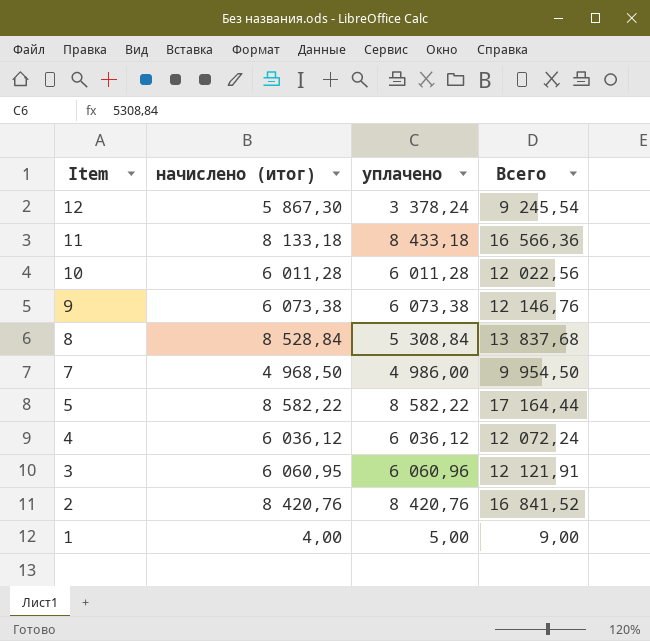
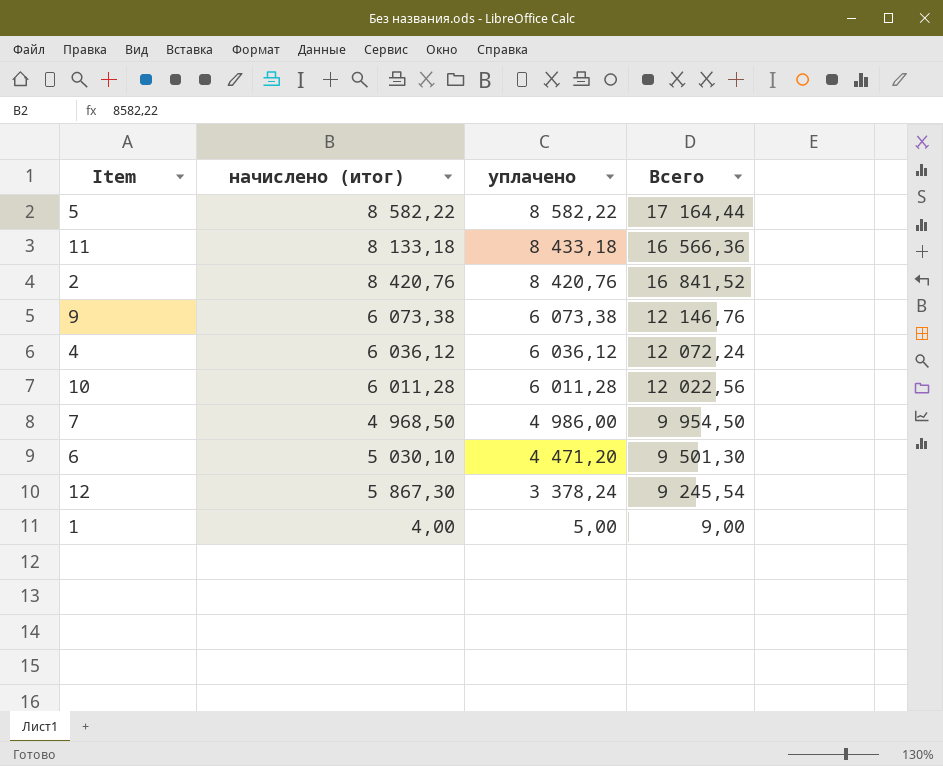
row order: Item descending -> уплачено descending
row 8: 8 528,84 | 5 308,84 | 13 837,68 -> none
row 3: 6 060,95 | 6 060,96 | 12 121,91 -> none
row 6: none -> 5 030,10 | 4 471,20 | 9 501,30

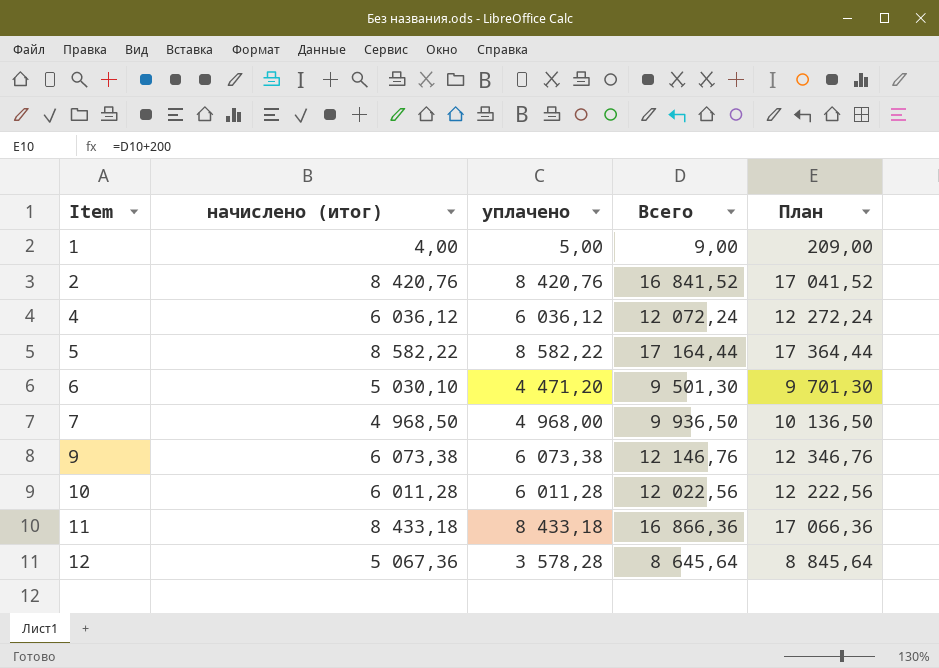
row order: уплачено descending -> Item ascending
column План | formula: none -> [Всего] + 200
7 | уплачено: 4 986,00 -> 4 968,00
7 | Всего: 9 954,50 -> 9 936,50
11 | начислено (итог): 8 133,18 -> 8 433,18
11 | Всего: 16 566,36 -> 16 866,36
12 | начислено (итог): 5 867,30 -> 5 067,36
12 | уплачено: 3 378,24 -> 3 578,28
12 | Всего: 9 245,54 -> 8 645,64

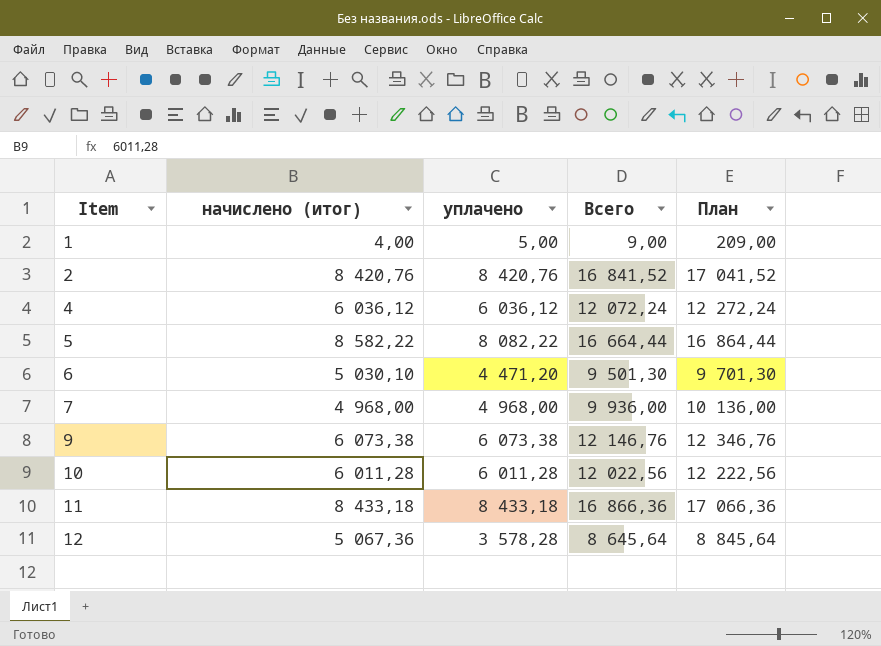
5 | уплачено: 8 582,22 -> 8 082,22
5 | Всего: 17 164,44 -> 16 664,44
5 | План: 17 364,44 -> 16 864,44
7 | начислено (итог): 4 968,50 -> 4 968,00
7 | Всего: 9 936,50 -> 9 936,00
7 | План: 10 136,50 -> 10 136,00

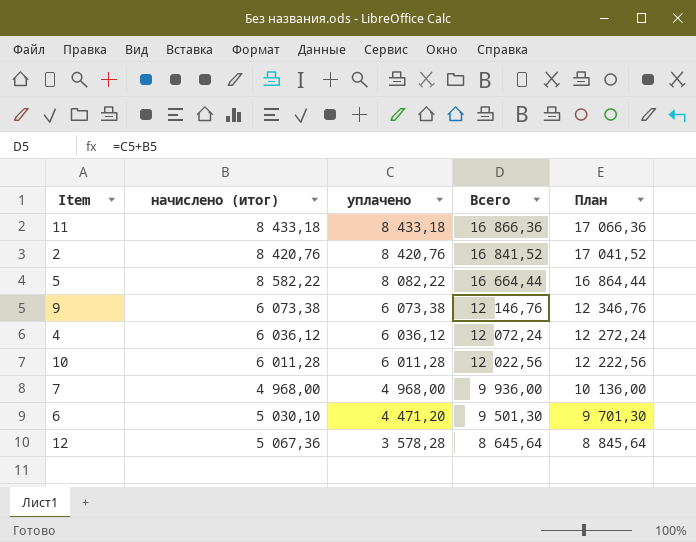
row order: Item ascending -> уплачено descending
row 1: 4,00 | 5,00 | 9,00 | 209,00 -> none

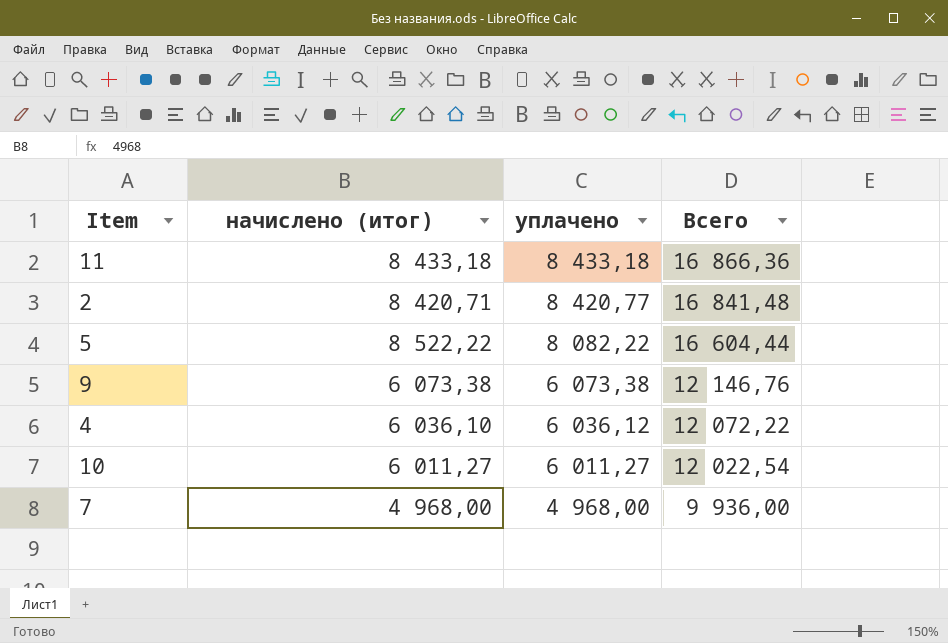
column План | formula: [Всего] + 200 -> none
row 6: 5 030,10 | 4 471,20 | 9 501,30 | 9 701,30 -> none
row 12: 5 067,36 | 3 578,28 | 8 645,64 | 8 845,64 -> none
2 | начислено (итог): 8 420,76 -> 8 420,71
2 | уплачено: 8 420,76 -> 8 420,77
2 | Всего: 16 841,52 -> 16 841,48
5 | начислено (итог): 8 582,22 -> 8 522,22
5 | Всего: 16 664,44 -> 16 604,44
4 | начислено (итог): 6 036,12 -> 6 036,10
4 | Всего: 12 072,24 -> 12 072,22
10 | начислено (итог): 6 011,28 -> 6 011,27
10 | уплачено: 6 011,28 -> 6 011,27
10 | Всего: 12 022,56 -> 12 022,54

